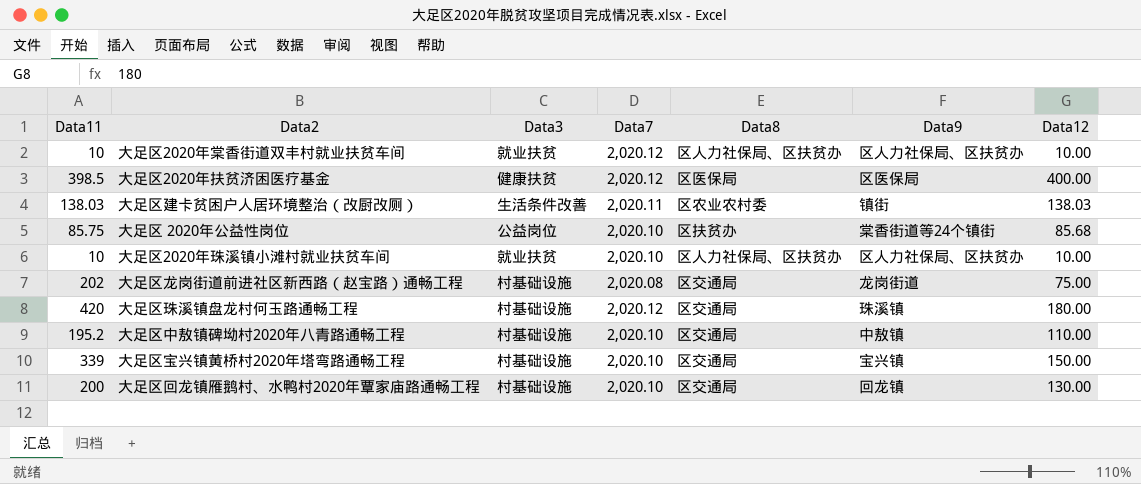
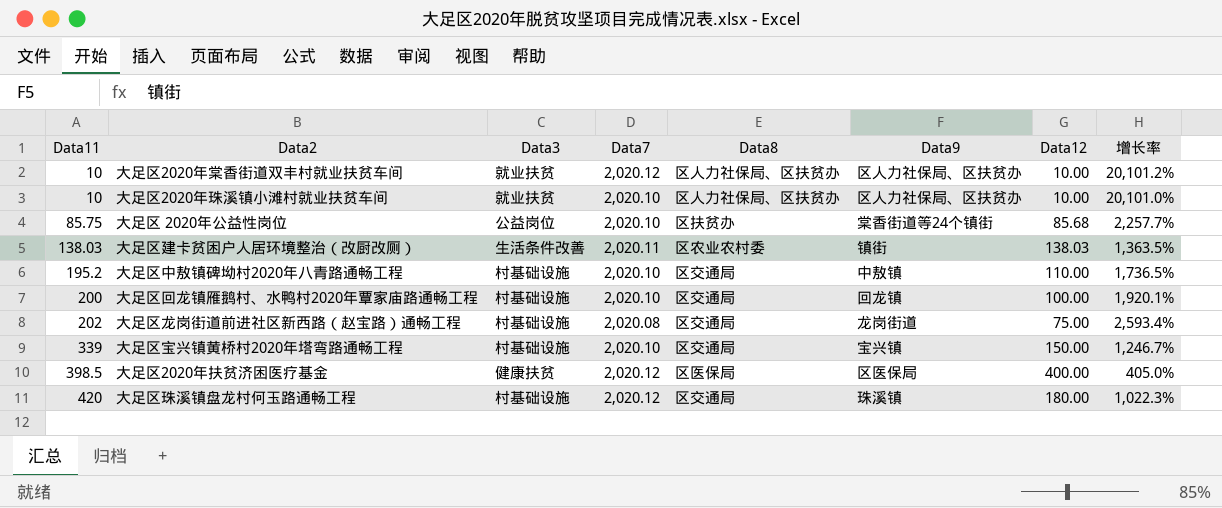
row order: none -> Data11 ascending
column 增长率 | formula: none -> ([Data7] - [Data12]) / [Data12]
大足区回龙镇雁鹅村、水鸭村2020年覃家庙路通畅工程 | Data12: 130.00 -> 100.00

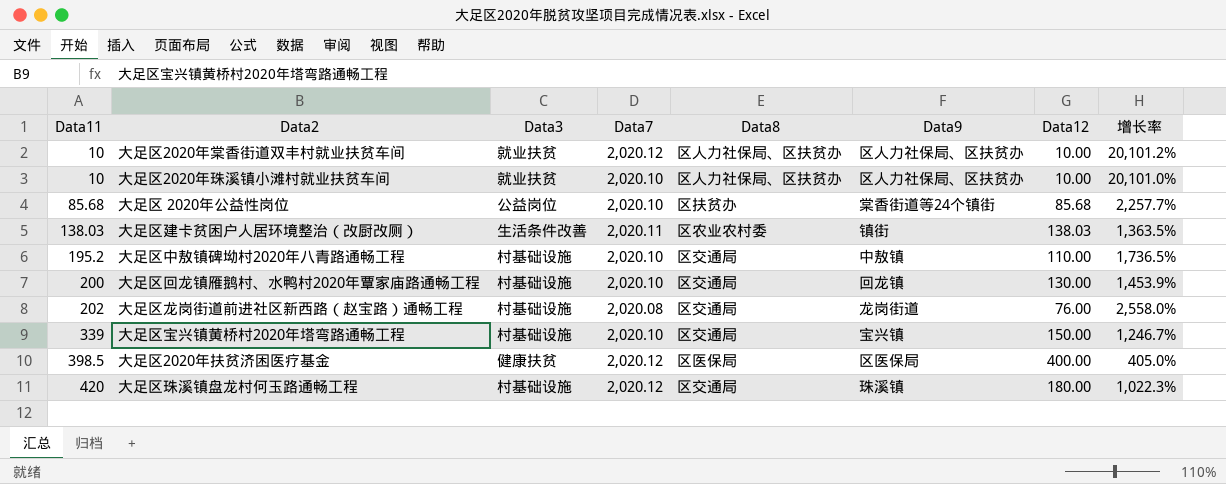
大足区 2020年公益性岗位 | Data11: 85.75 -> 85.68
大足区回龙镇雁鹅村、水鸭村2020年覃家庙路通畅工程 | Data12: 100.00 -> 130.00
大足区回龙镇雁鹅村、水鸭村2020年覃家庙路通畅工程 | 增长率: 1,920.1% -> 1,453.9%
大足区龙岗街道前进社区新西路（赵宝路）通畅工程 | Data12: 75.00 -> 76.00
大足区龙岗街道前进社区新西路（赵宝路）通畅工程 | 增长率: 2,593.4% -> 2,558.0%

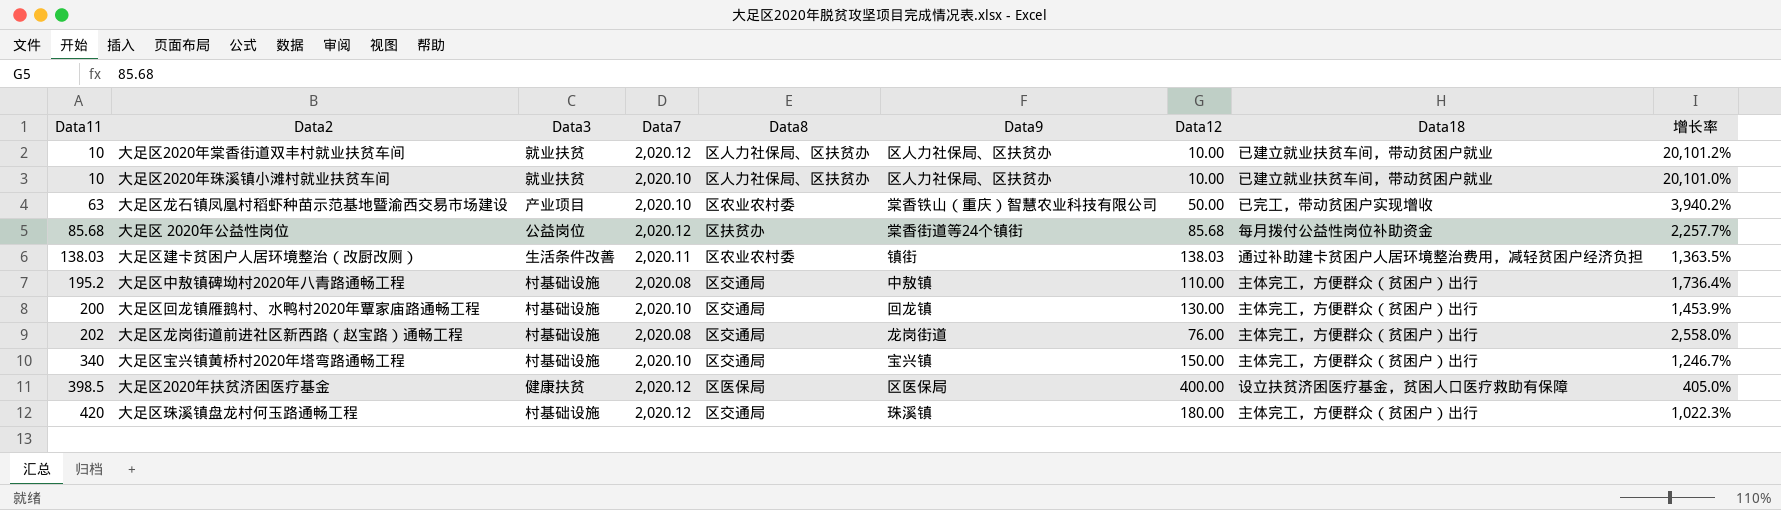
column Data18 | position: none -> 8
row 大足区龙石镇凤凰村稻虾种苗示范基地暨渝西交易市场建设: none -> 63 | 产业项目 | 2,020.10 | 区农业农村委 | 棠香铁山（重庆）智慧农业科技有限公司 | 50.00 | 已完工，带动贫困户实现增收 | 3,940.2%
大足区 2020年公益性岗位 | Data7: 2,020.10 -> 2,020.12
大足区中敖镇碑坳村2020年八青路通畅工程 | Data7: 2,020.10 -> 2,020.08
大足区中敖镇碑坳村2020年八青路通畅工程 | 增长率: 1,736.5% -> 1,736.4%
大足区宝兴镇黄桥村2020年塔弯路通畅工程 | Data11: 339 -> 340

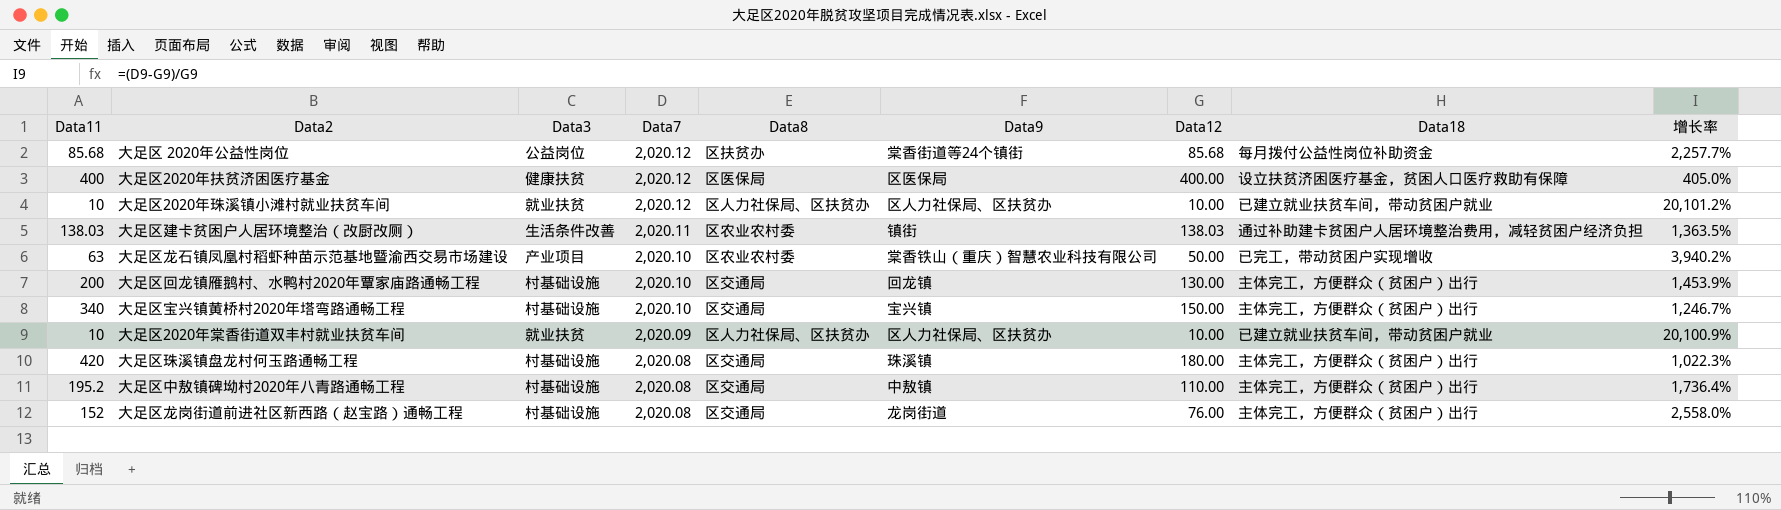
row order: Data11 ascending -> Data7 descending
大足区2020年扶贫济困医疗基金 | Data11: 398.5 -> 400
大足区2020年珠溪镇小滩村就业扶贫车间 | Data7: 2,020.10 -> 2,020.12
大足区2020年珠溪镇小滩村就业扶贫车间 | 增长率: 20,101.0% -> 20,101.2%
大足区2020年棠香街道双丰村就业扶贫车间 | Data7: 2,020.12 -> 2,020.09
大足区2020年棠香街道双丰村就业扶贫车间 | 增长率: 20,101.2% -> 20,100.9%
大足区珠溪镇盘龙村何玉路通畅工程 | Data7: 2,020.12 -> 2,020.08
大足区龙岗街道前进社区新西路（赵宝路）通畅工程 | Data11: 202 -> 152

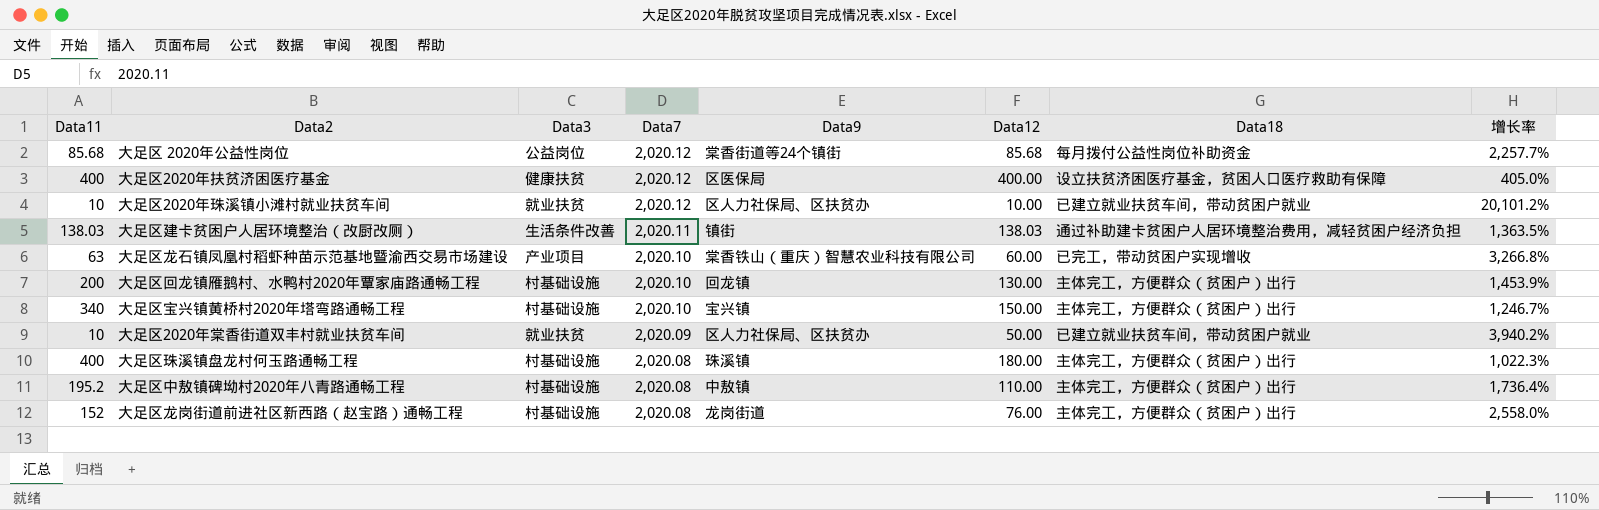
column Data8 | position: 5 -> none
大足区龙石镇凤凰村稻虾种苗示范基地暨渝西交易市场建设 | Data12: 50.00 -> 60.00
大足区龙石镇凤凰村稻虾种苗示范基地暨渝西交易市场建设 | 增长率: 3,940.2% -> 3,266.8%
大足区2020年棠香街道双丰村就业扶贫车间 | Data12: 10.00 -> 50.00
大足区2020年棠香街道双丰村就业扶贫车间 | 增长率: 20,100.9% -> 3,940.2%
大足区珠溪镇盘龙村何玉路通畅工程 | Data11: 420 -> 400

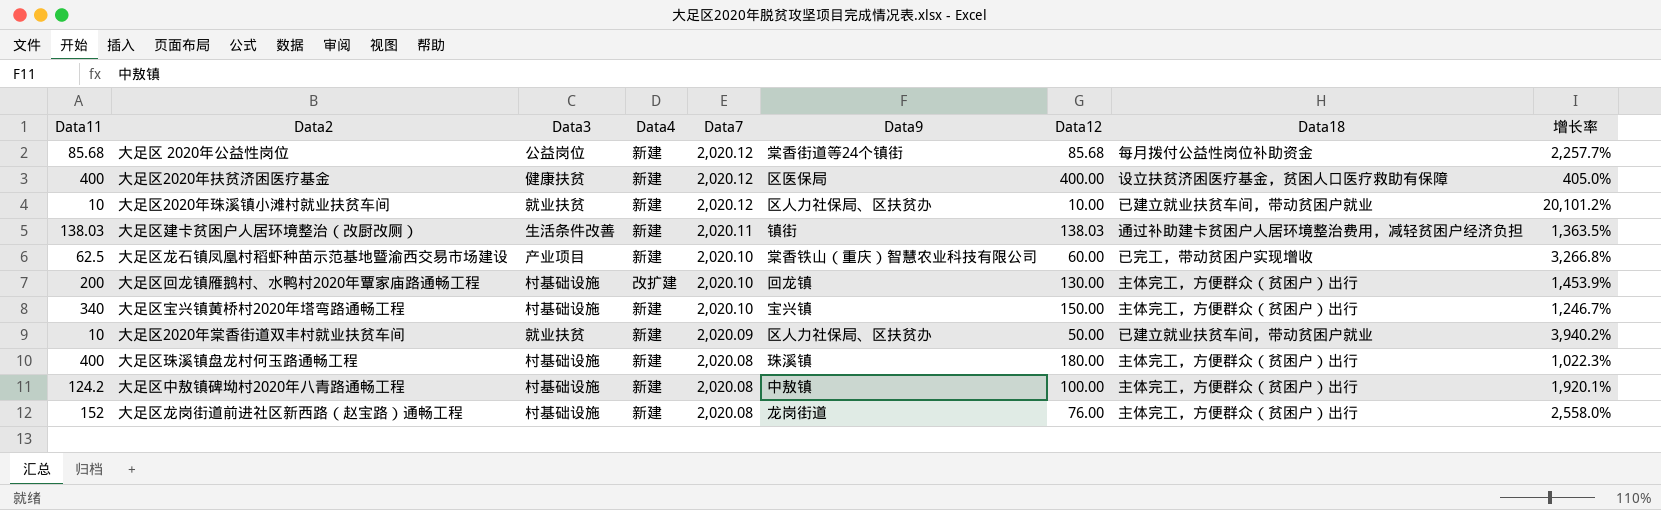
column Data4 | position: none -> 4
大足区龙石镇凤凰村稻虾种苗示范基地暨渝西交易市场建设 | Data11: 63 -> 62.5
大足区中敖镇碑坳村2020年八青路通畅工程 | Data11: 195.2 -> 124.2
大足区中敖镇碑坳村2020年八青路通畅工程 | Data12: 110.00 -> 100.00
大足区中敖镇碑坳村2020年八青路通畅工程 | 增长率: 1,736.4% -> 1,920.1%

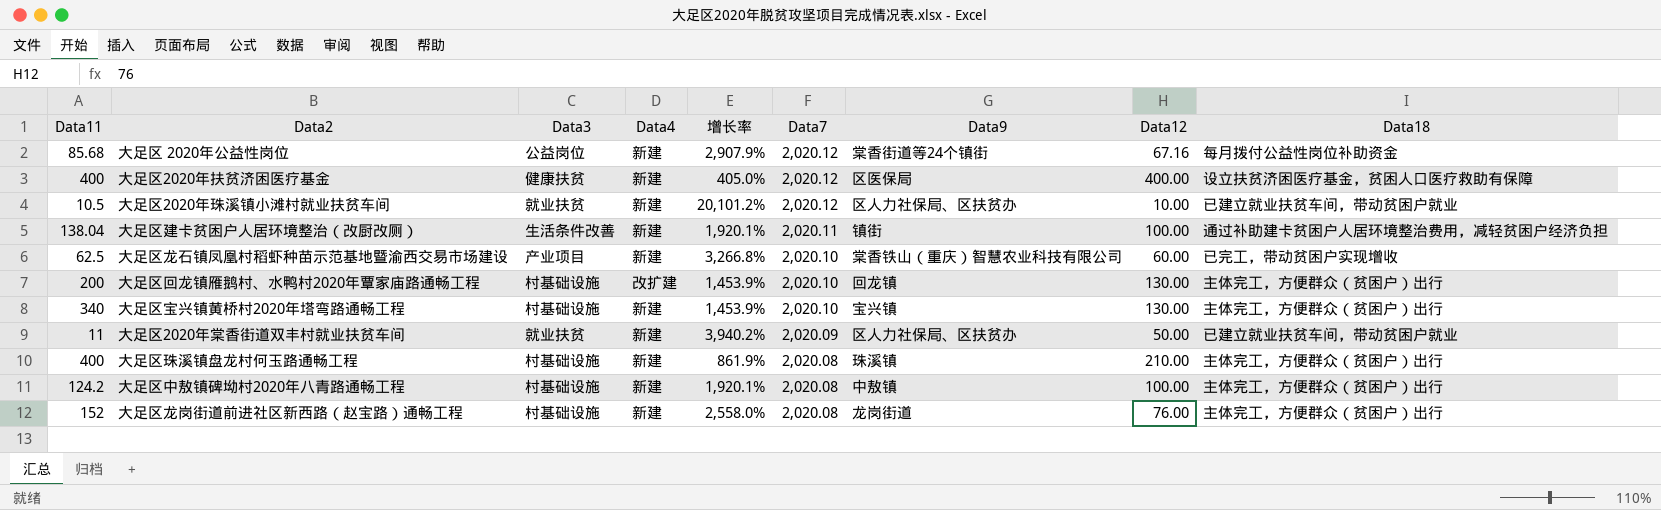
column 增长率 | position: 9 -> 5
大足区 2020年公益性岗位 | 增长率: 2,257.7% -> 2,907.9%
大足区 2020年公益性岗位 | Data12: 85.68 -> 67.16
大足区2020年珠溪镇小滩村就业扶贫车间 | Data11: 10 -> 10.5
大足区建卡贫困户人居环境整治（改厨改厕） | Data11: 138.03 -> 138.04
大足区建卡贫困户人居环境整治（改厨改厕） | 增长率: 1,363.5% -> 1,920.1%
大足区建卡贫困户人居环境整治（改厨改厕） | Data12: 138.03 -> 100.00
大足区宝兴镇黄桥村2020年塔弯路通畅工程 | 增长率: 1,246.7% -> 1,453.9%
大足区宝兴镇黄桥村2020年塔弯路通畅工程 | Data12: 150.00 -> 130.00
大足区2020年棠香街道双丰村就业扶贫车间 | Data11: 10 -> 11
大足区珠溪镇盘龙村何玉路通畅工程 | 增长率: 1,022.3% -> 861.9%
大足区珠溪镇盘龙村何玉路通畅工程 | Data12: 180.00 -> 210.00

